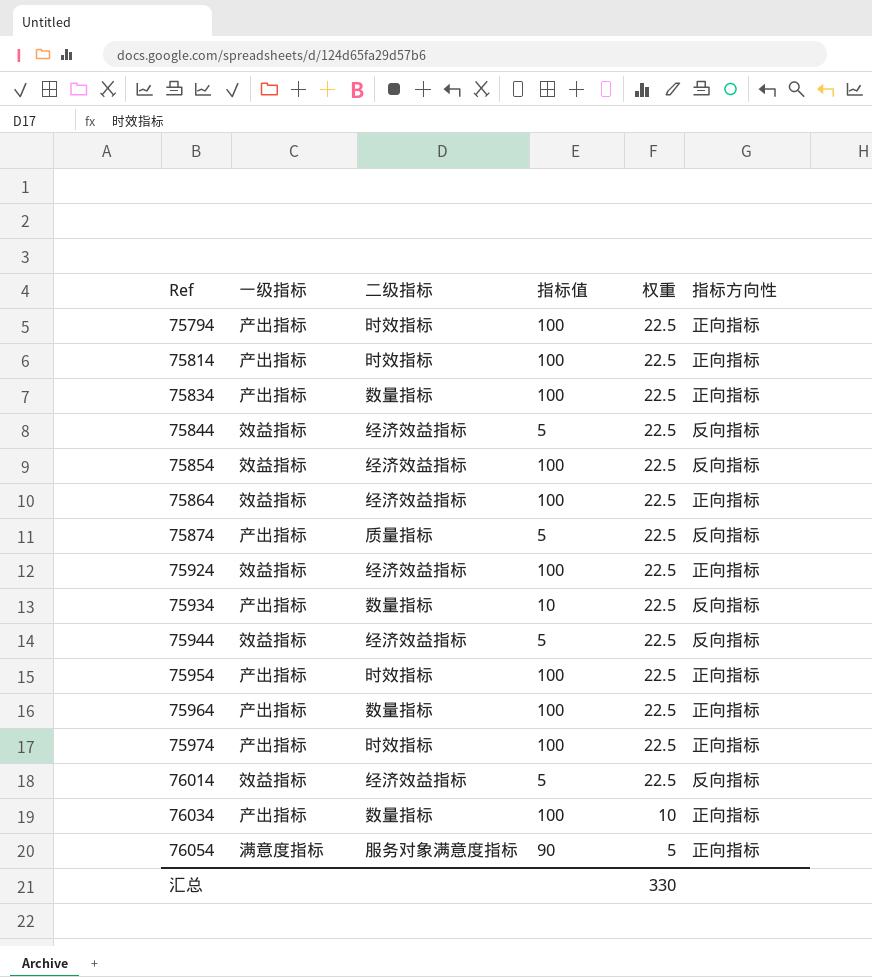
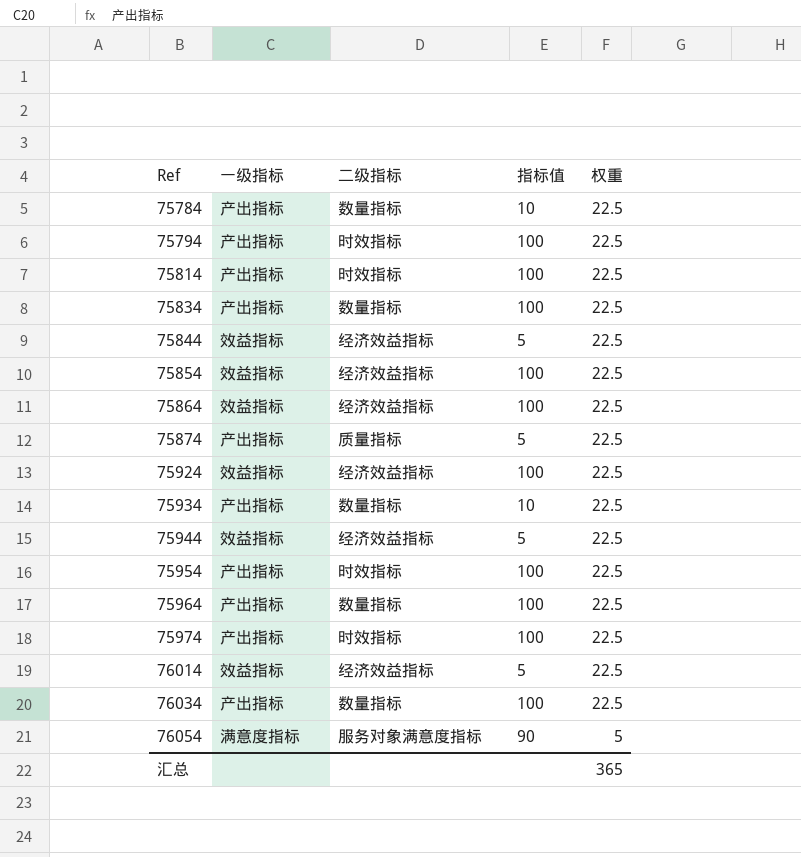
column 指标方向性 | position: 6 -> none
row 75784: none -> 产出指标 | 数量指标 | 10 | 22.5
76034 | 权重: 10 -> 22.5
汇总 | 权重: 330 -> 365

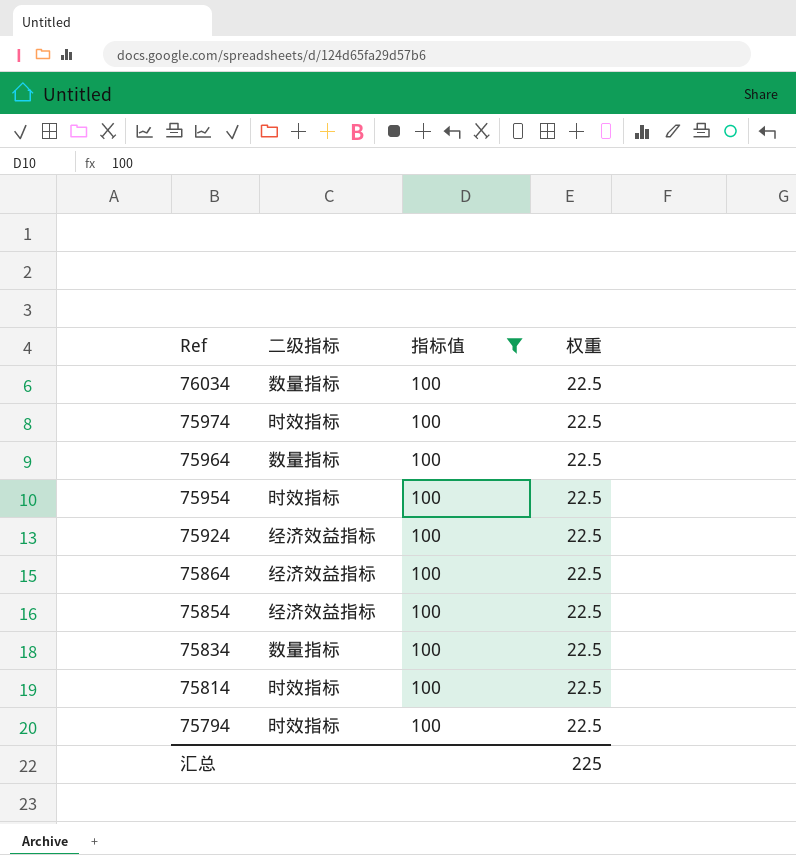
filter: none -> 指标值 = 100
row order: Ref ascending -> Ref descending
column 一级指标 | position: 2 -> none
汇总 | 权重: 365 -> 225

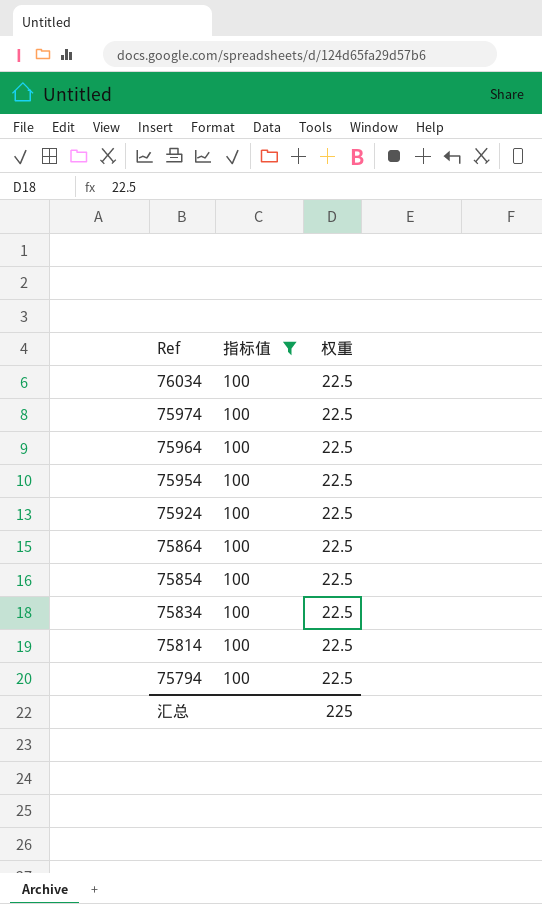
column 二级指标 | position: 2 -> none

